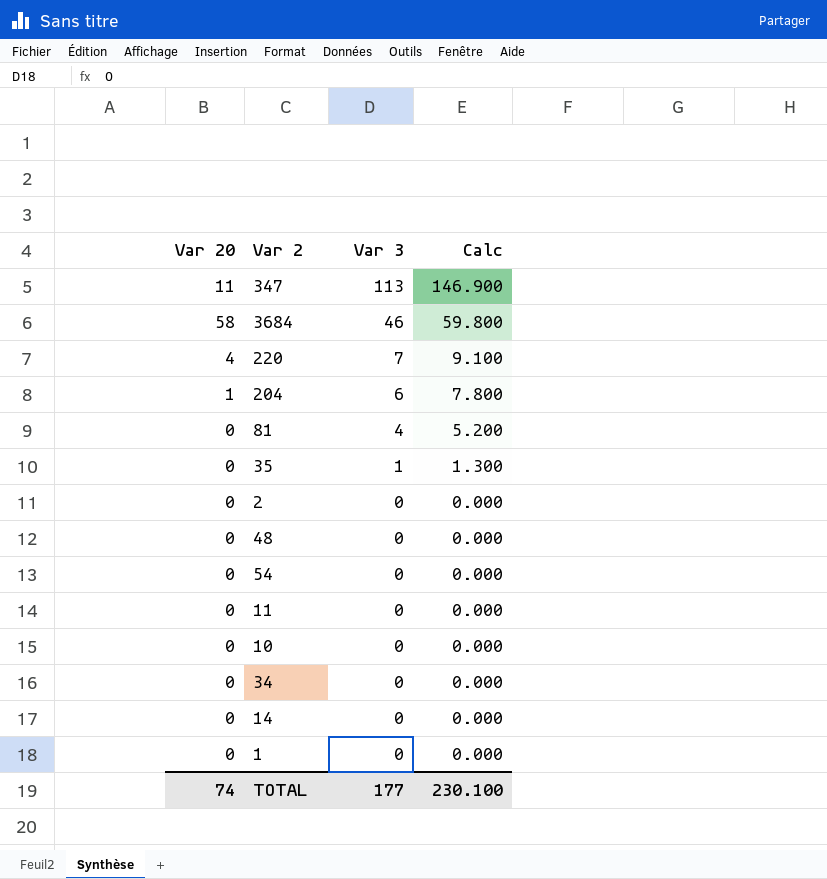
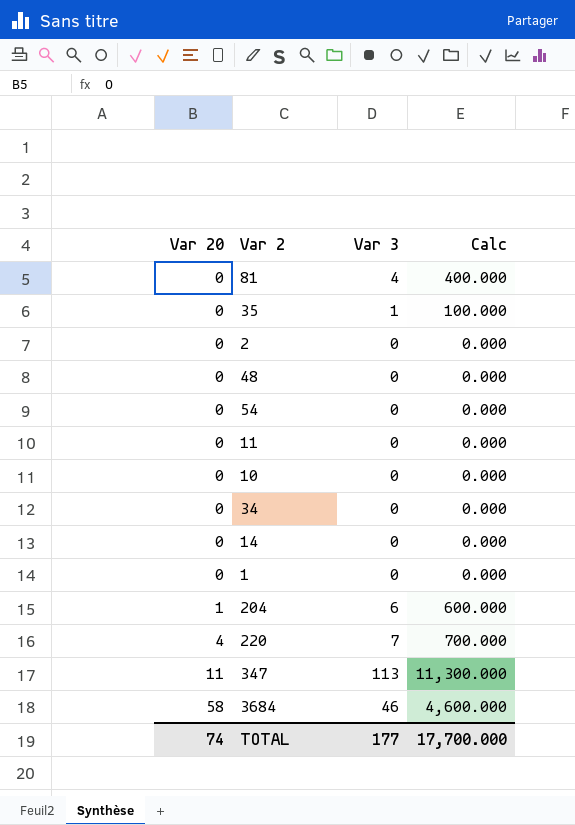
row order: Var 3 descending -> Var 20 ascending
column Calc | formula: [Var 3] * 1.3 -> [Var 3] * 100
TOTAL | Calc: 230.100 -> 17,700.000

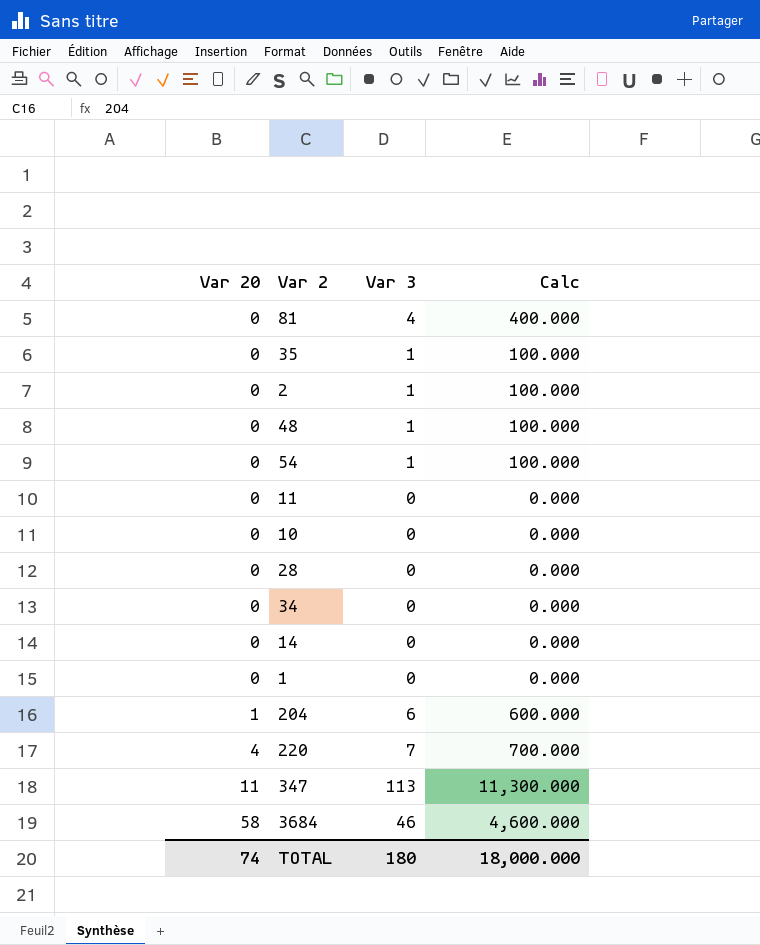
2 | Var 3: 0 -> 1
2 | Calc: 0.000 -> 100.000
48 | Var 3: 0 -> 1
48 | Calc: 0.000 -> 100.000
54 | Var 3: 0 -> 1
54 | Calc: 0.000 -> 100.000
row 28: none -> 0 | 0 | 0.000
TOTAL | Var 3: 177 -> 180
TOTAL | Calc: 17,700.000 -> 18,000.000

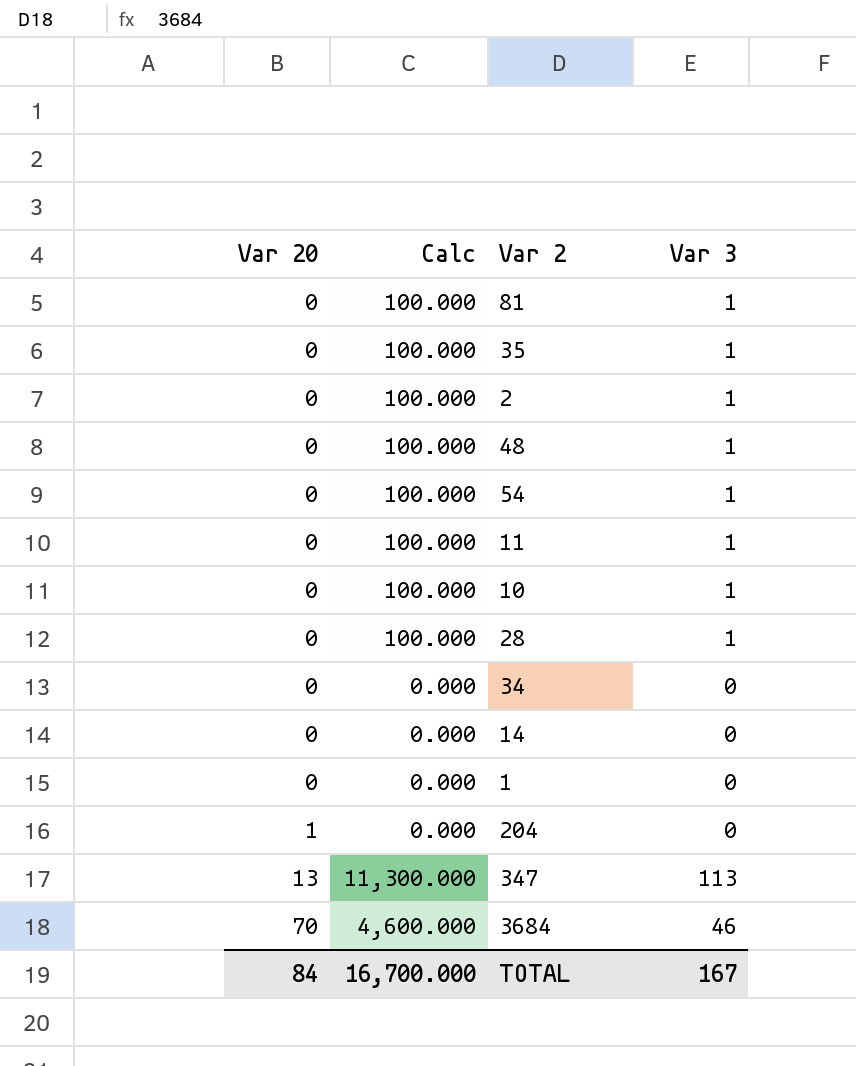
column Calc | position: 4 -> 2
row 220: 4 | 7 | 700.000 -> none
81 | Calc: 400.000 -> 100.000
81 | Var 3: 4 -> 1
11 | Calc: 0.000 -> 100.000
11 | Var 3: 0 -> 1
10 | Calc: 0.000 -> 100.000
10 | Var 3: 0 -> 1
28 | Calc: 0.000 -> 100.000
28 | Var 3: 0 -> 1
204 | Calc: 600.000 -> 0.000
204 | Var 3: 6 -> 0
347 | Var 20: 11 -> 13
3684 | Var 20: 58 -> 70
TOTAL | Var 20: 74 -> 84
TOTAL | Calc: 18,000.000 -> 16,700.000
TOTAL | Var 3: 180 -> 167

